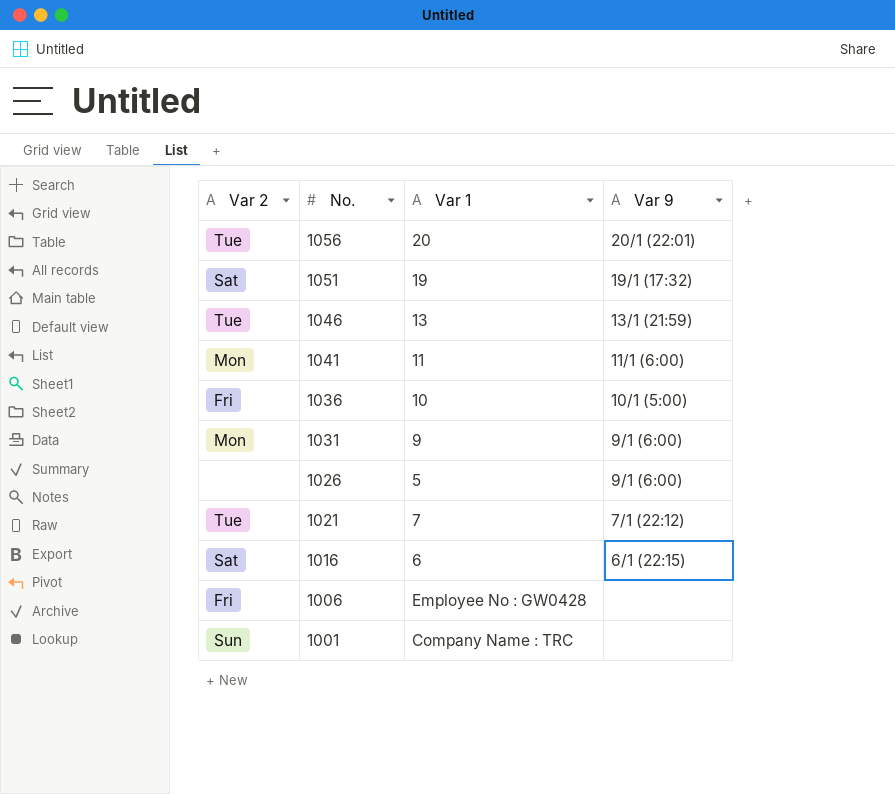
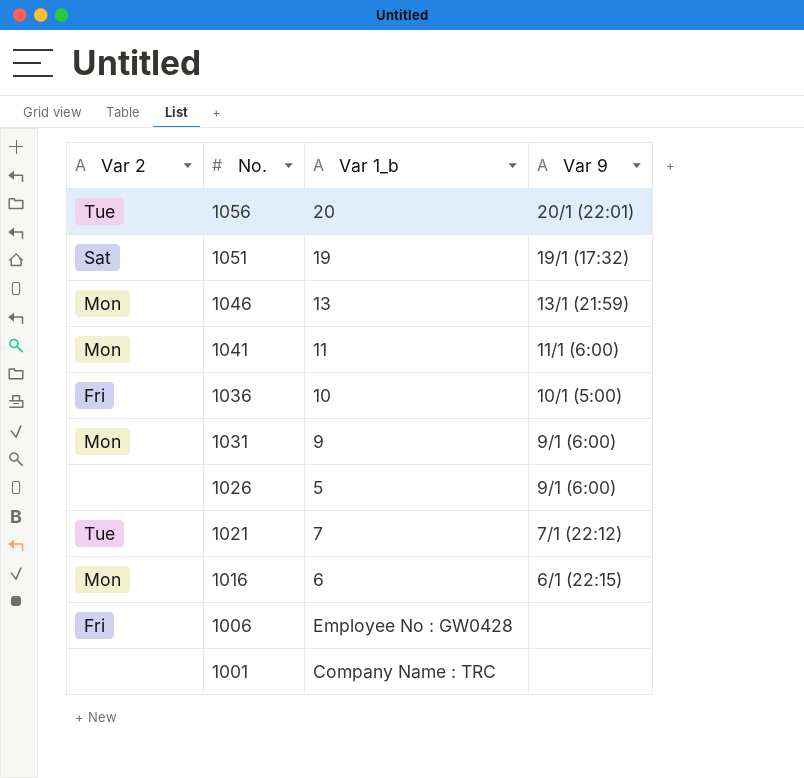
column name: Var 1 -> Var 1_b
1046 | Var 2: Tue -> Mon
1016 | Var 2: Sat -> Mon
1001 | Var 2: Sun -> none

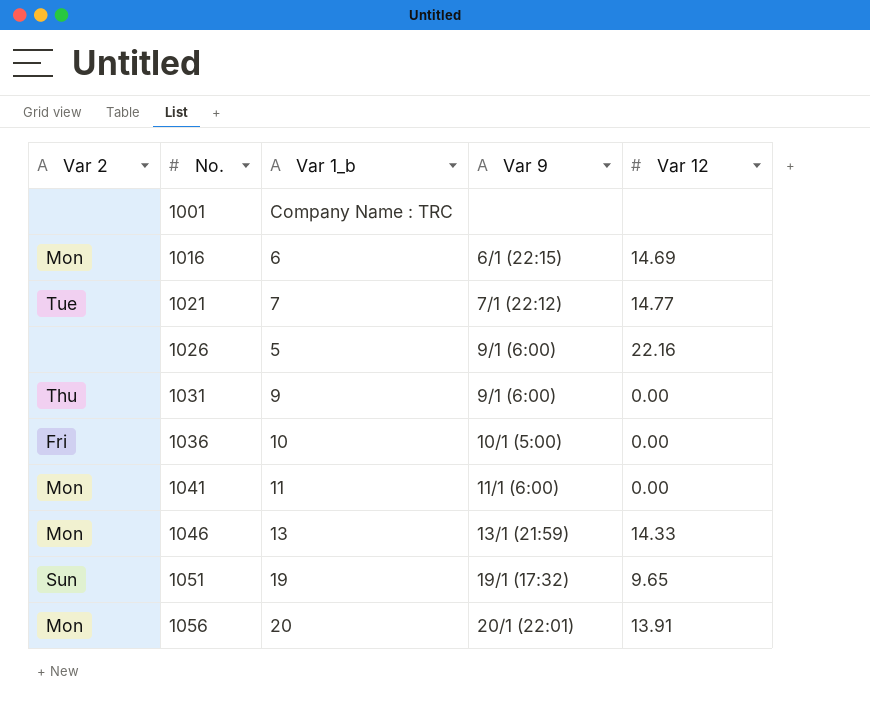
row order: No. descending -> No. ascending
column Var 12 | position: none -> 5
row 1006: Fri | Employee No : GW0428 | none -> none
1031 | Var 2: Mon -> Thu
1051 | Var 2: Sat -> Sun
1056 | Var 2: Tue -> Mon

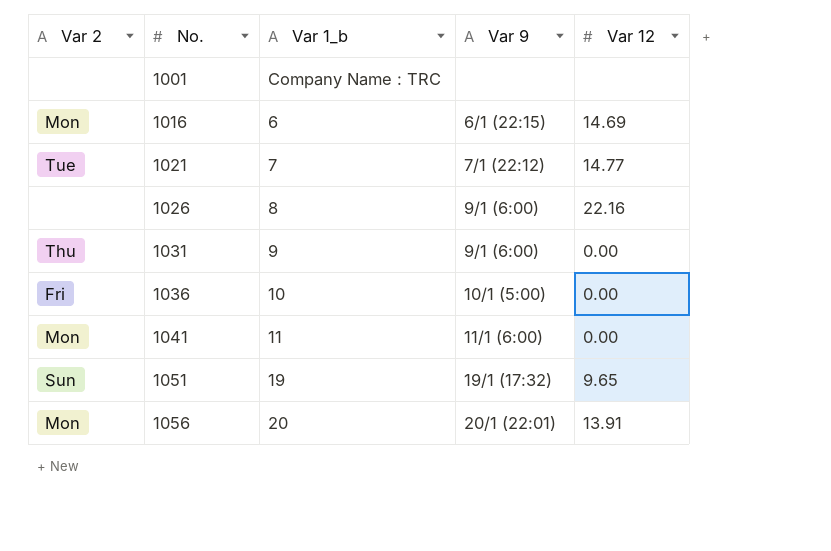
row 1046: Mon | 13 | 13/1 (21:59) | 14.33 -> none
1026 | Var 1_b: 5 -> 8

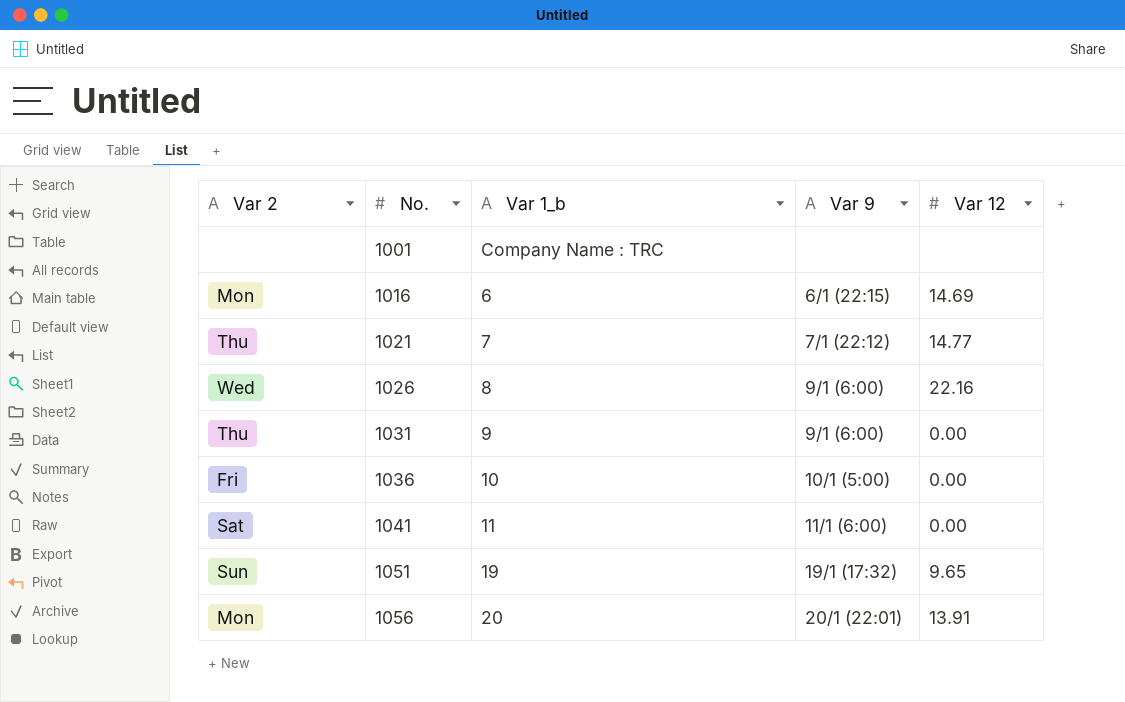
1021 | Var 2: Tue -> Thu
1026 | Var 2: none -> Wed
1041 | Var 2: Mon -> Sat

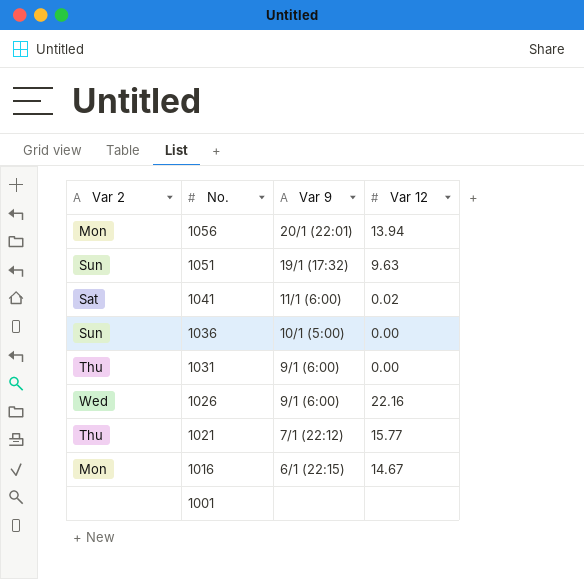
row order: No. ascending -> No. descending
column Var 1_b | position: 3 -> none
1056 | Var 12: 13.91 -> 13.94
1051 | Var 12: 9.65 -> 9.63
1041 | Var 12: 0.00 -> 0.02
1036 | Var 2: Fri -> Sun
1021 | Var 12: 14.77 -> 15.77
1016 | Var 12: 14.69 -> 14.67

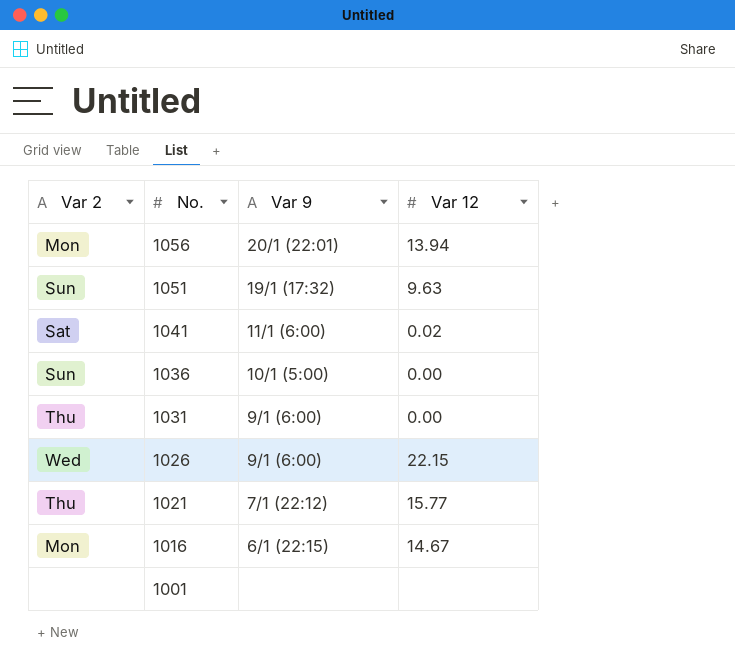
1026 | Var 12: 22.16 -> 22.15

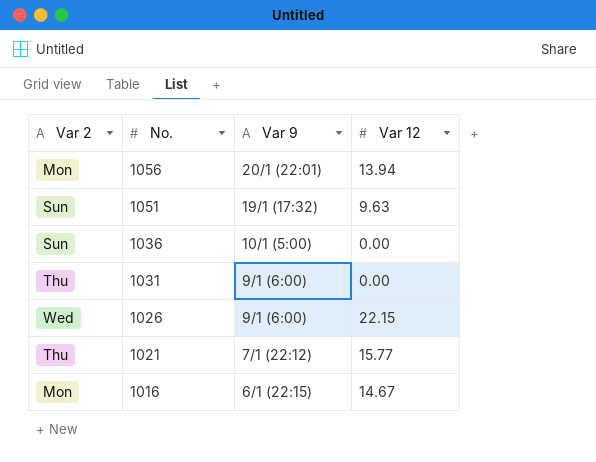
row 1041: Sat | 11/1 (6:00) | 0.02 -> none
row 1001: none | none | none -> none

